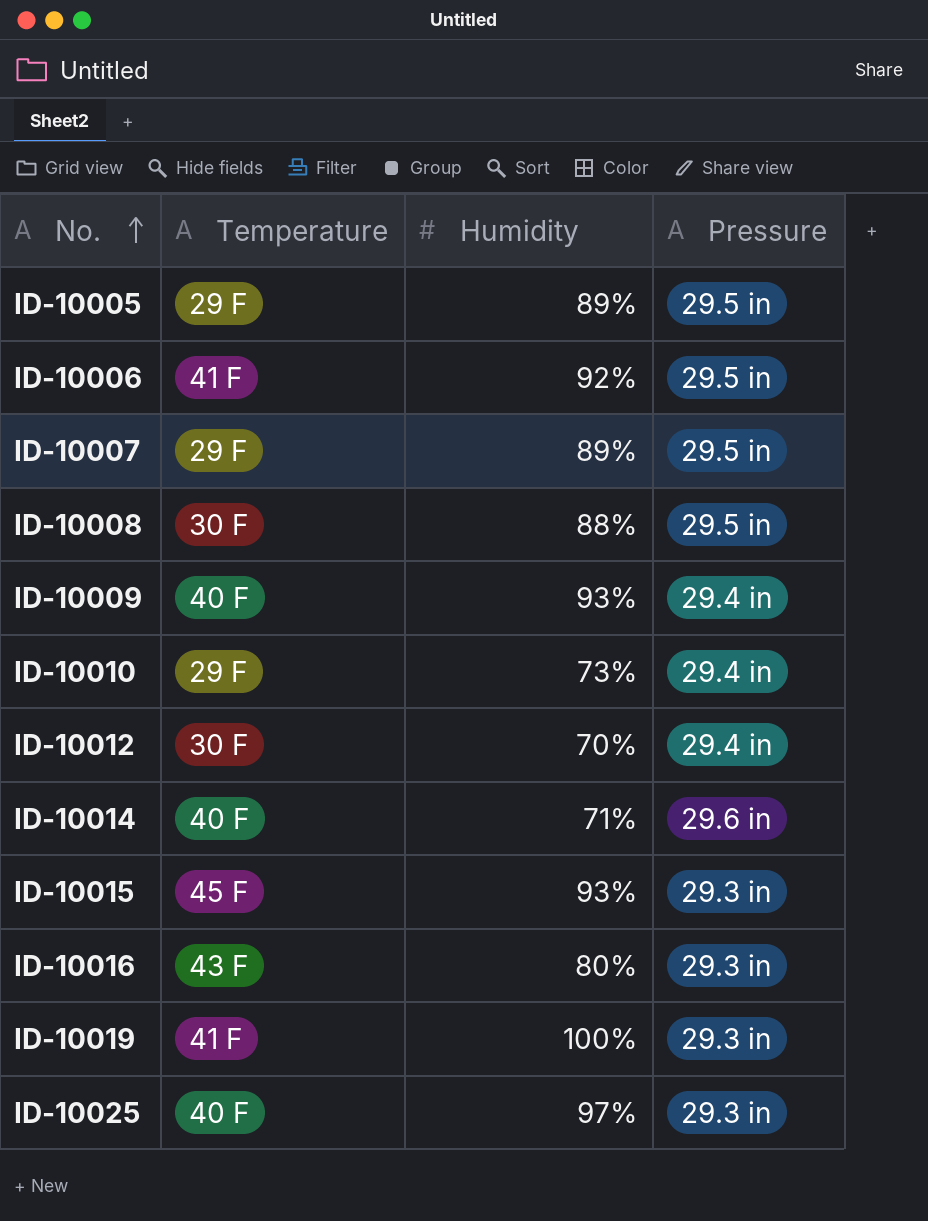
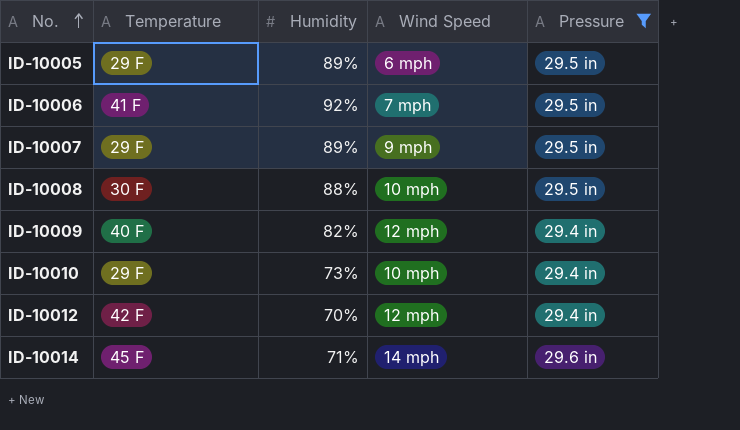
filter: none -> Pressure != 29.3 in
column Wind Speed | position: none -> 4
ID-10009 | Humidity: 93% -> 82%
ID-10012 | Temperature: 30 F -> 42 F
ID-10014 | Temperature: 40 F -> 45 F

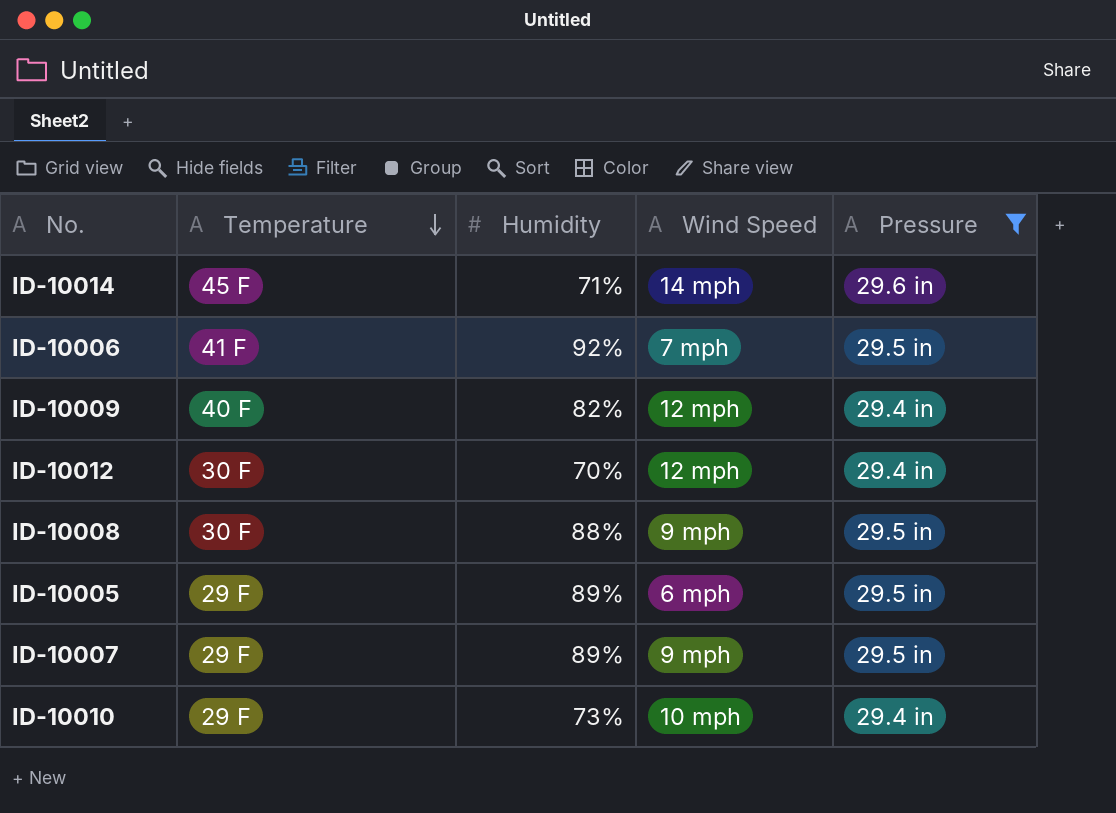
row order: No. ascending -> Temperature descending
ID-10012 | Temperature: 42 F -> 30 F
ID-10008 | Wind Speed: 10 mph -> 9 mph

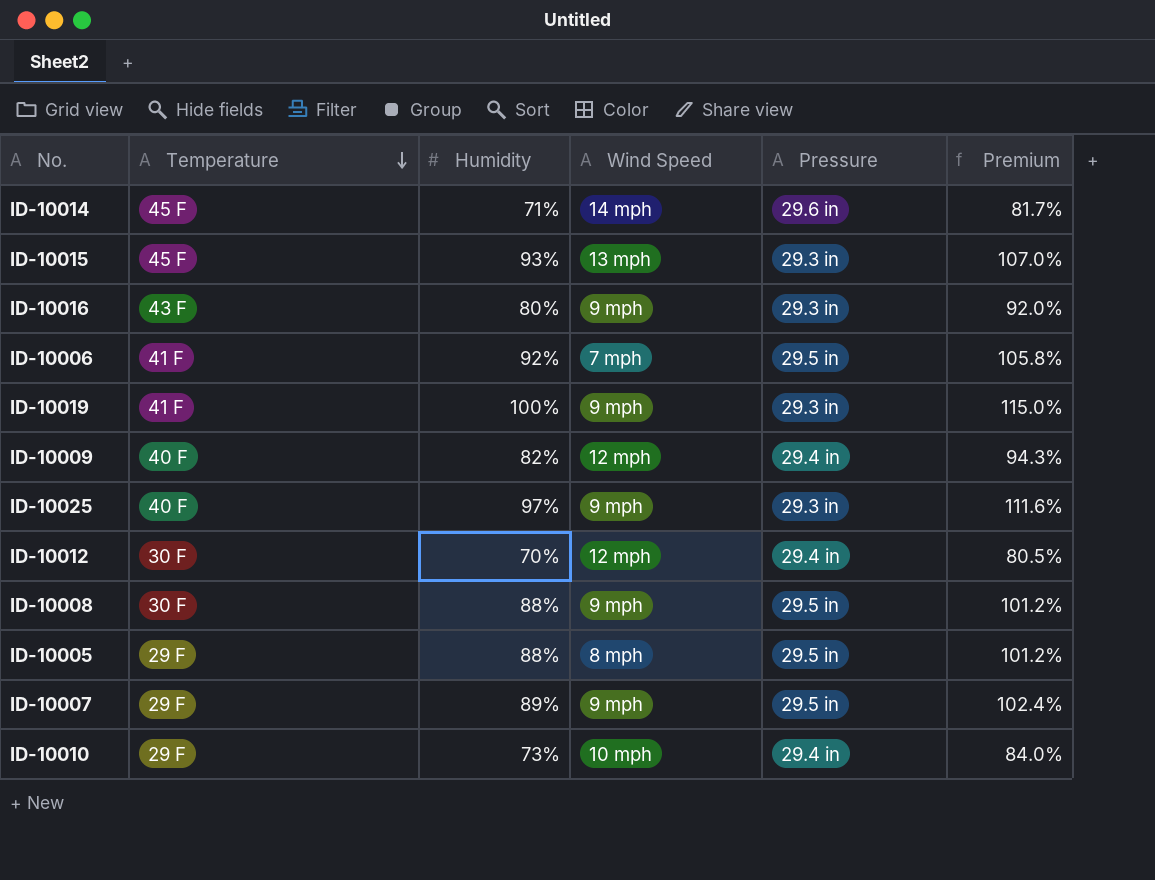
filter: Pressure != 29.3 in -> none
column Premium | formula: none -> [Humidity] * 1.15
ID-10005 | Humidity: 89% -> 88%
ID-10005 | Wind Speed: 6 mph -> 8 mph

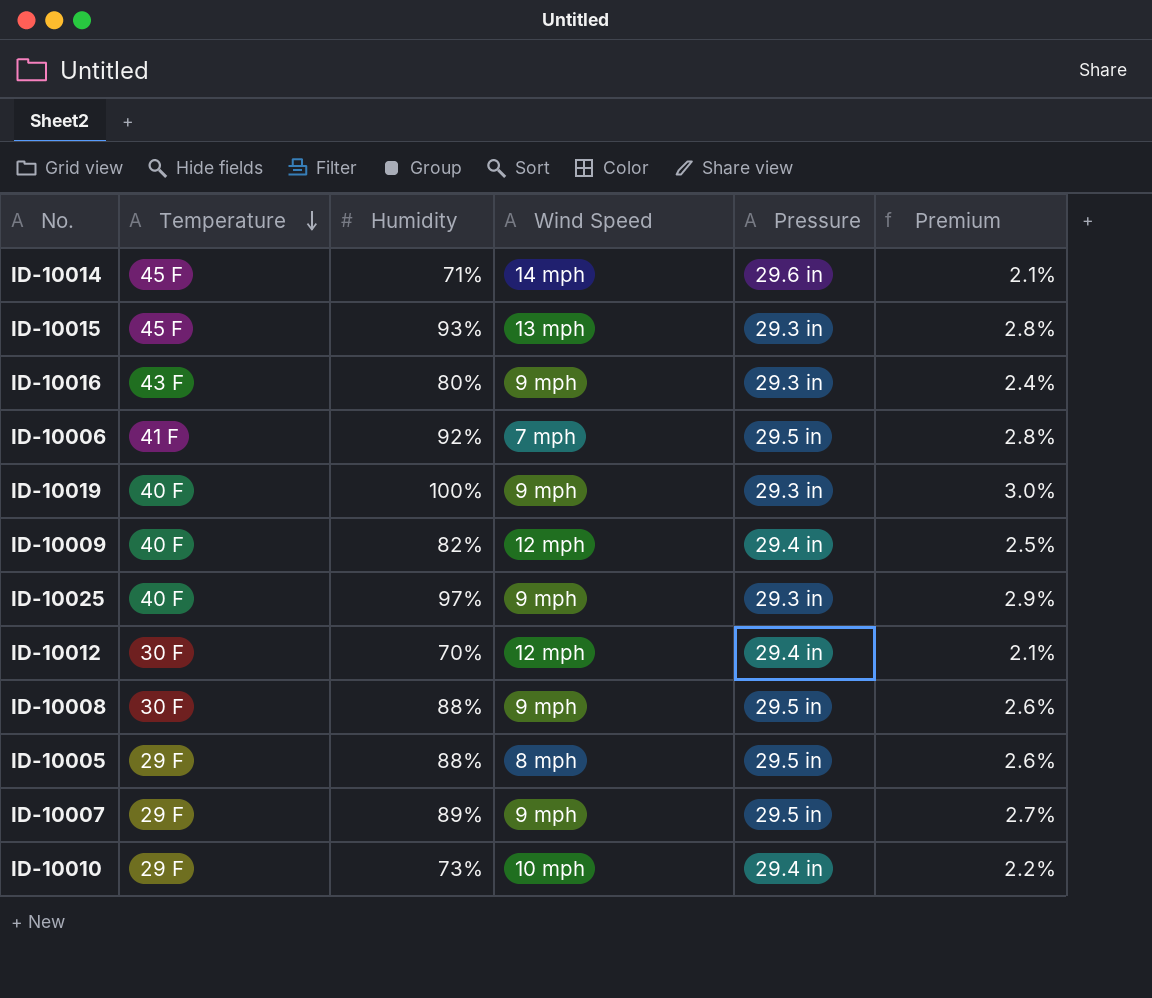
column Premium | formula: [Humidity] * 1.15 -> [Humidity] * 0.03
ID-10019 | Temperature: 41 F -> 40 F

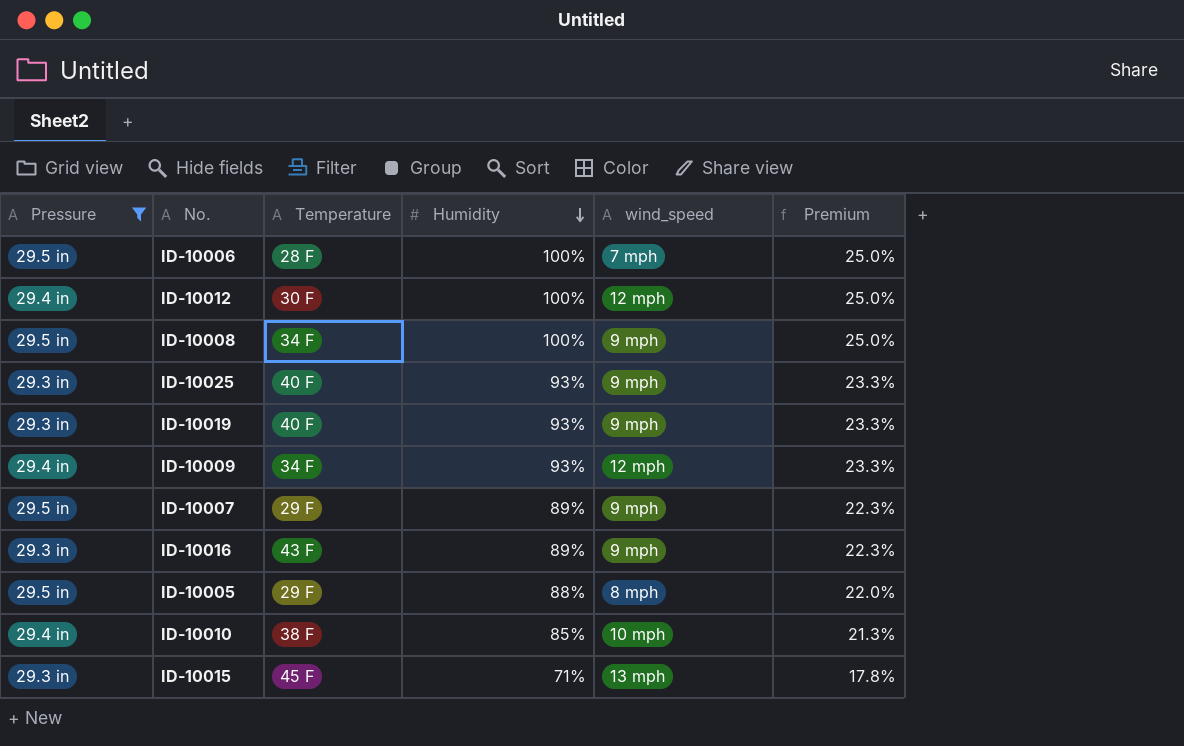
filter: none -> Pressure != 29.6 in
row order: Temperature descending -> Humidity descending
column Pressure | position: 5 -> 1
column name: Wind Speed -> wind_speed
column Premium | formula: [Humidity] * 0.03 -> [Humidity] * 0.25
ID-10006 | Temperature: 41 F -> 28 F
ID-10006 | Humidity: 92% -> 100%
ID-10012 | Humidity: 70% -> 100%
ID-10008 | Temperature: 30 F -> 34 F
ID-10008 | Humidity: 88% -> 100%
ID-10025 | Humidity: 97% -> 93%
ID-10019 | Humidity: 100% -> 93%
ID-10009 | Temperature: 40 F -> 34 F
ID-10009 | Humidity: 82% -> 93%
ID-10016 | Humidity: 80% -> 89%
ID-10010 | Temperature: 29 F -> 38 F
ID-10010 | Humidity: 73% -> 85%
ID-10015 | Humidity: 93% -> 71%

